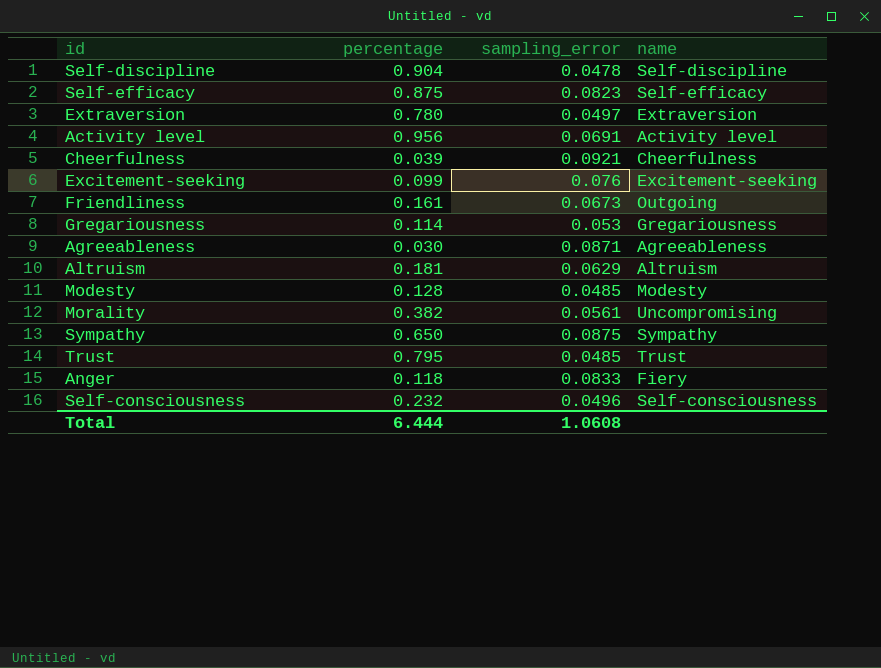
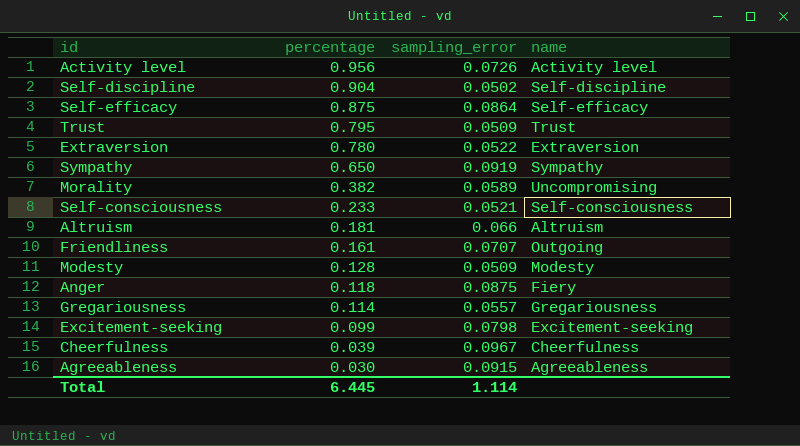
row order: none -> percentage descending
Activity level | sampling_error: 0.0691 -> 0.0726
Self-discipline | sampling_error: 0.0478 -> 0.0502
Self-efficacy | sampling_error: 0.0823 -> 0.0864
Trust | sampling_error: 0.0485 -> 0.0509
Extraversion | sampling_error: 0.0497 -> 0.0522
Sympathy | sampling_error: 0.0875 -> 0.0919
Morality | sampling_error: 0.0561 -> 0.0589
Self-consciousness | percentage: 0.232 -> 0.233
Self-consciousness | sampling_error: 0.0496 -> 0.0521
Altruism | sampling_error: 0.0629 -> 0.066
Friendliness | sampling_error: 0.0673 -> 0.0707
Modesty | sampling_error: 0.0485 -> 0.0509
Anger | sampling_error: 0.0833 -> 0.0875
Gregariousness | sampling_error: 0.053 -> 0.0557
Excitement-seeking | sampling_error: 0.076 -> 0.0798
Cheerfulness | sampling_error: 0.0921 -> 0.0967
Agreeableness | sampling_error: 0.0871 -> 0.0915
Total | percentage: 6.444 -> 6.445
Total | sampling_error: 1.0608 -> 1.114

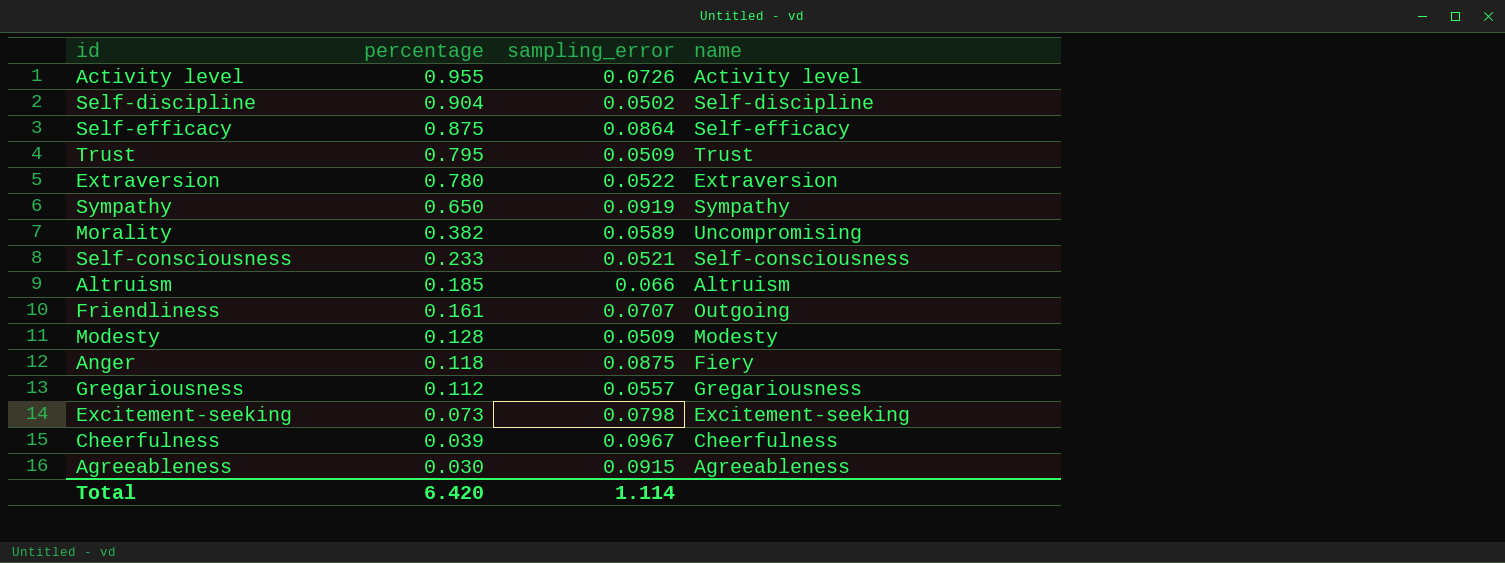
Activity level | percentage: 0.956 -> 0.955
Altruism | percentage: 0.181 -> 0.185
Gregariousness | percentage: 0.114 -> 0.112
Excitement-seeking | percentage: 0.099 -> 0.073
Total | percentage: 6.445 -> 6.420

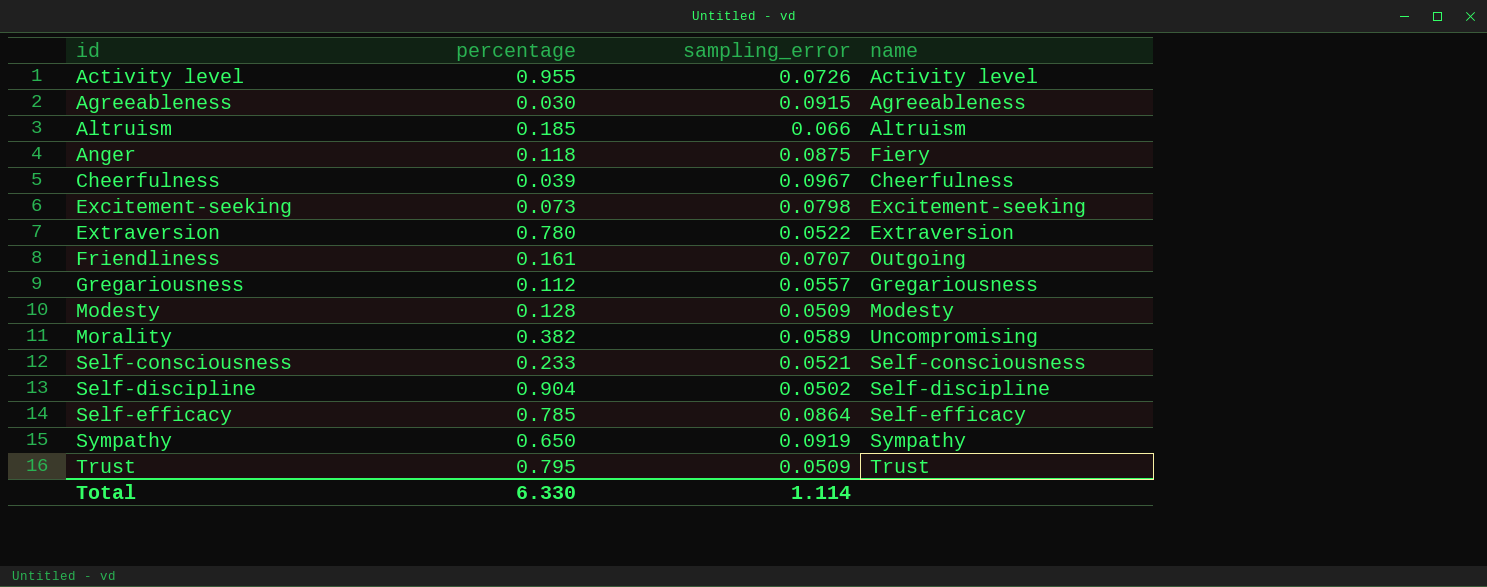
row order: percentage descending -> id ascending
Self-efficacy | percentage: 0.875 -> 0.785
Total | percentage: 6.420 -> 6.330

